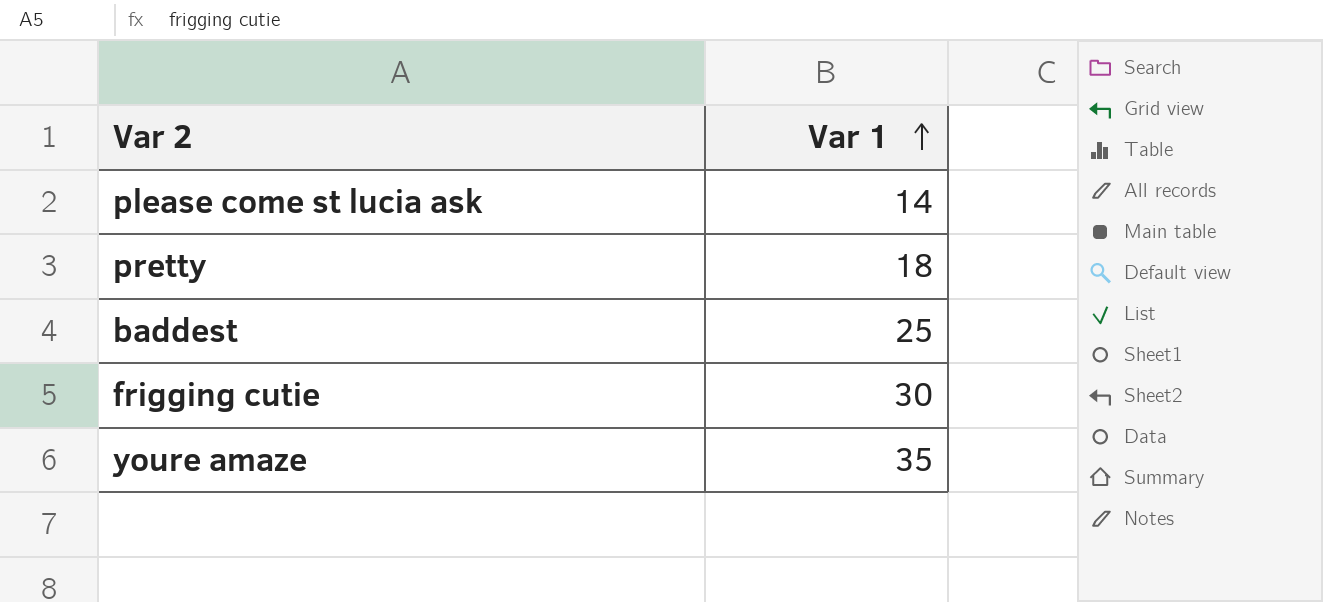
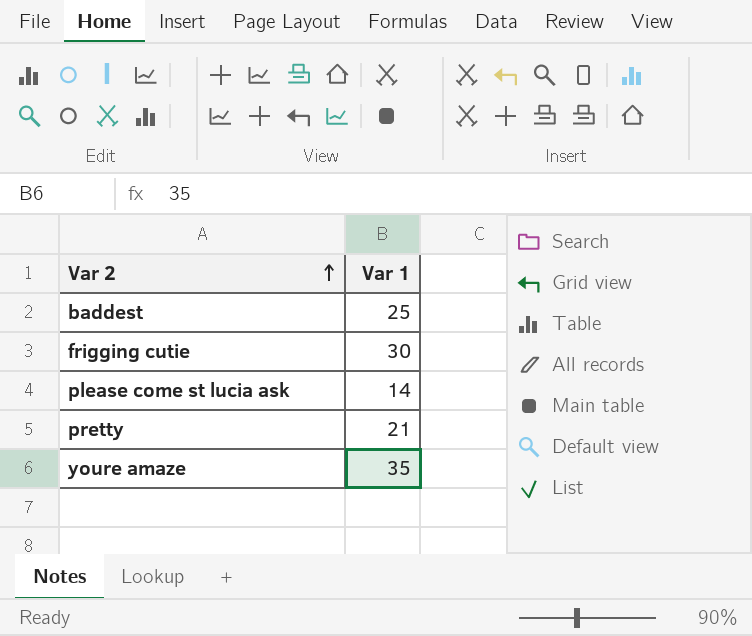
row order: Var 1 ascending -> Var 2 ascending
pretty | Var 1: 18 -> 21

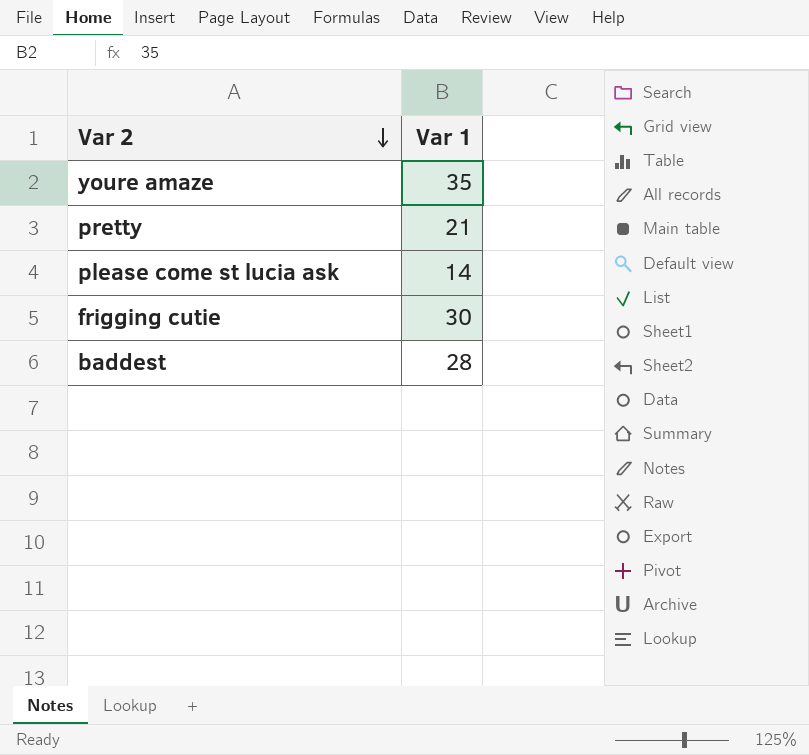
row order: Var 2 ascending -> Var 2 descending
baddest | Var 1: 25 -> 28

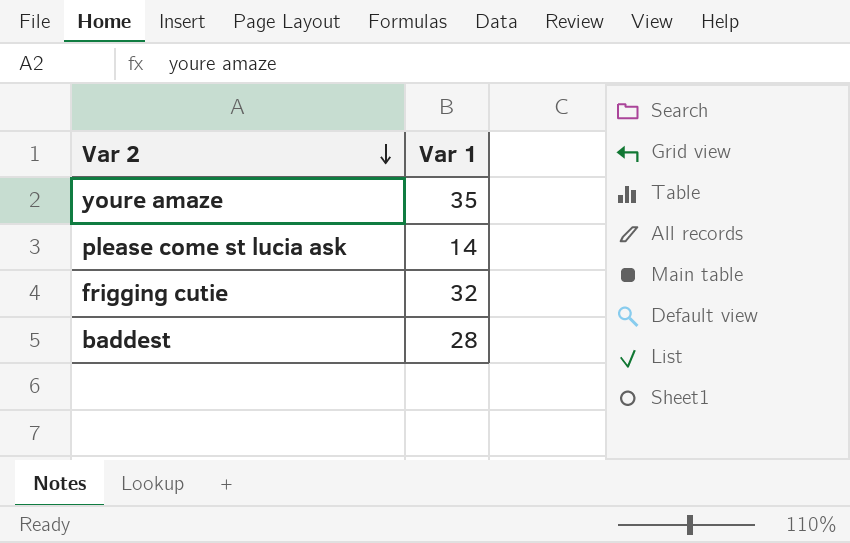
row pretty: 21 -> none
frigging cutie | Var 1: 30 -> 32

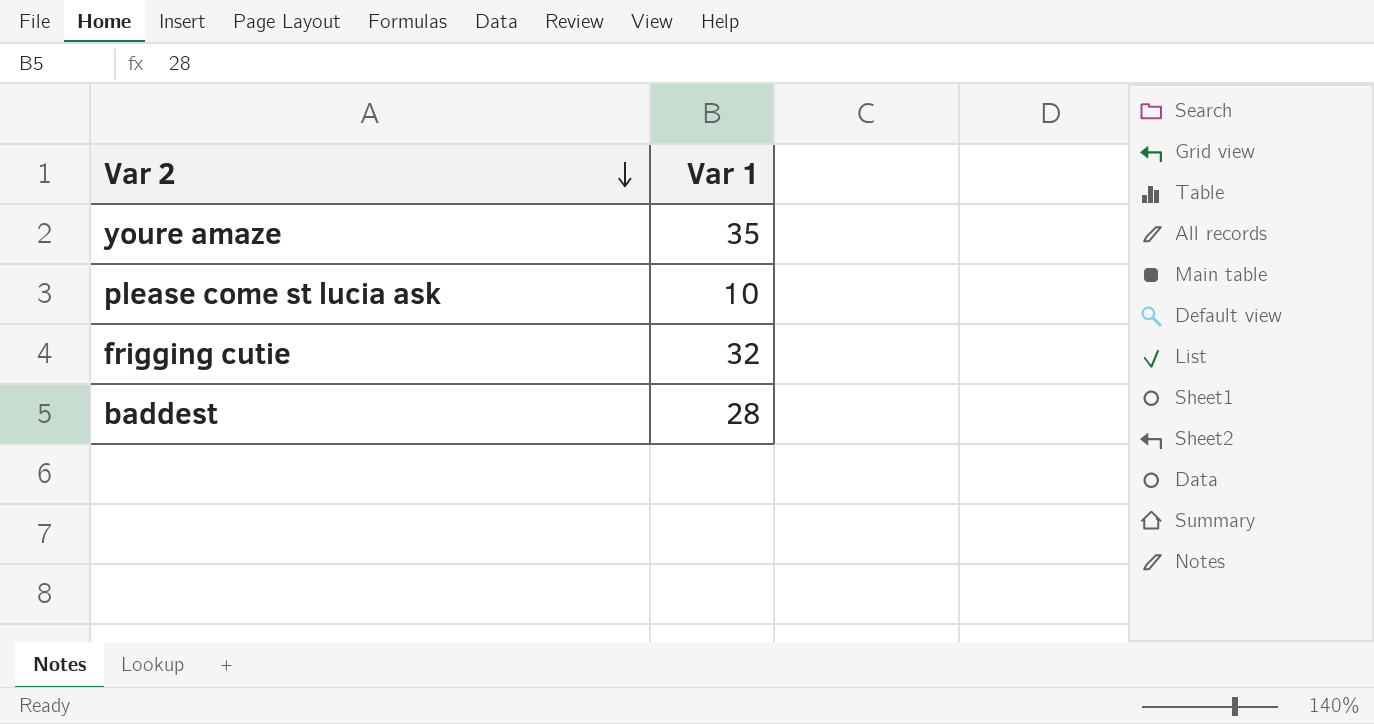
please come st lucia ask | Var 1: 14 -> 10

